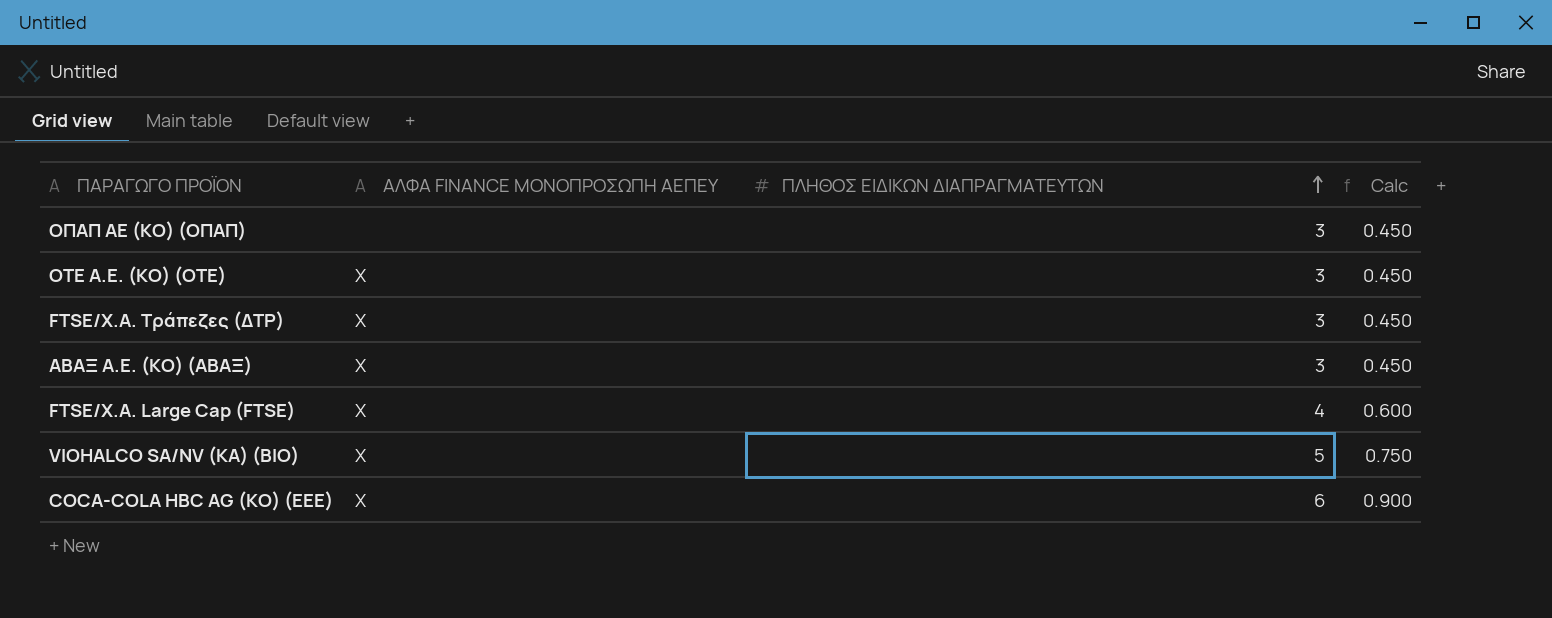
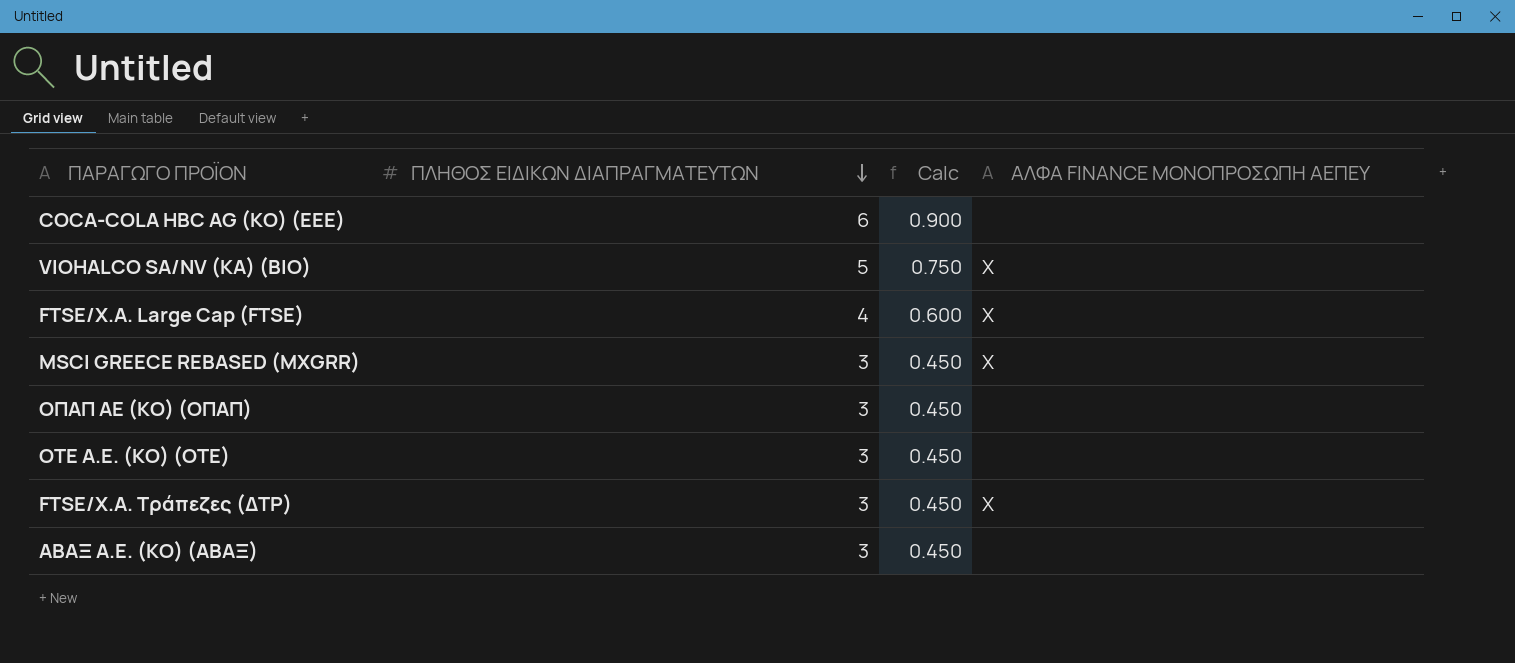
row order: ΠΛΗΘΟΣ ΕΙΔΙΚΩΝ ΔΙΑΠΡΑΓΜΑΤΕΥΤΩΝ ascending -> ΠΛΗΘΟΣ ΕΙΔΙΚΩΝ ΔΙΑΠΡΑΓΜΑΤΕΥΤΩΝ descending
column ΑΛΦΑ FINANCE ΜΟΝΟΠΡΟΣΩΠΗ ΑΕΠΕΥ | position: 2 -> 4
COCA-COLA HBC AG (ΚΟ) (ΕΕΕ) | ΑΛΦΑ FINANCE ΜΟΝΟΠΡΟΣΩΠΗ ΑΕΠΕΥ: X -> none
row MSCI GREECE REBASED (MXGRR): none -> 3 | 0.450 | X
ΟΤΕ Α.Ε. (ΚΟ) (ΟΤΕ) | ΑΛΦΑ FINANCE ΜΟΝΟΠΡΟΣΩΠΗ ΑΕΠΕΥ: X -> none
ΑΒΑΞ Α.Ε. (ΚΟ) (ΑΒΑΞ) | ΑΛΦΑ FINANCE ΜΟΝΟΠΡΟΣΩΠΗ ΑΕΠΕΥ: X -> none

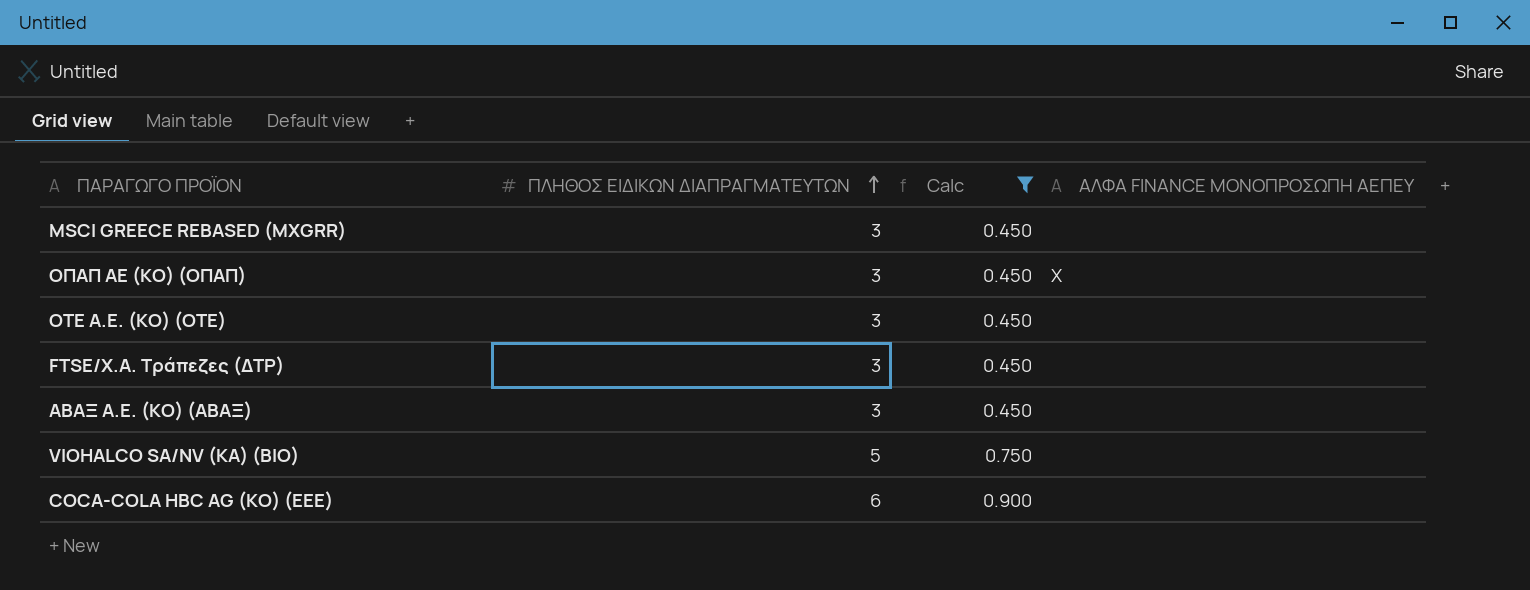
filter: none -> Calc != 0.600
row order: ΠΛΗΘΟΣ ΕΙΔΙΚΩΝ ΔΙΑΠΡΑΓΜΑΤΕΥΤΩΝ descending -> ΠΛΗΘΟΣ ΕΙΔΙΚΩΝ ΔΙΑΠΡΑΓΜΑΤΕΥΤΩΝ ascending
MSCI GREECE REBASED (MXGRR) | ΑΛΦΑ FINANCE ΜΟΝΟΠΡΟΣΩΠΗ ΑΕΠΕΥ: X -> none
ΟΠΑΠ ΑΕ (ΚΟ) (ΟΠΑΠ) | ΑΛΦΑ FINANCE ΜΟΝΟΠΡΟΣΩΠΗ ΑΕΠΕΥ: none -> X
FTSE/Χ.Α. Τράπεζες (ΔΤΡ) | ΑΛΦΑ FINANCE ΜΟΝΟΠΡΟΣΩΠΗ ΑΕΠΕΥ: X -> none
VIOHALCO SA/NV (ΚΑ) (ΒΙΟ) | ΑΛΦΑ FINANCE ΜΟΝΟΠΡΟΣΩΠΗ ΑΕΠΕΥ: X -> none

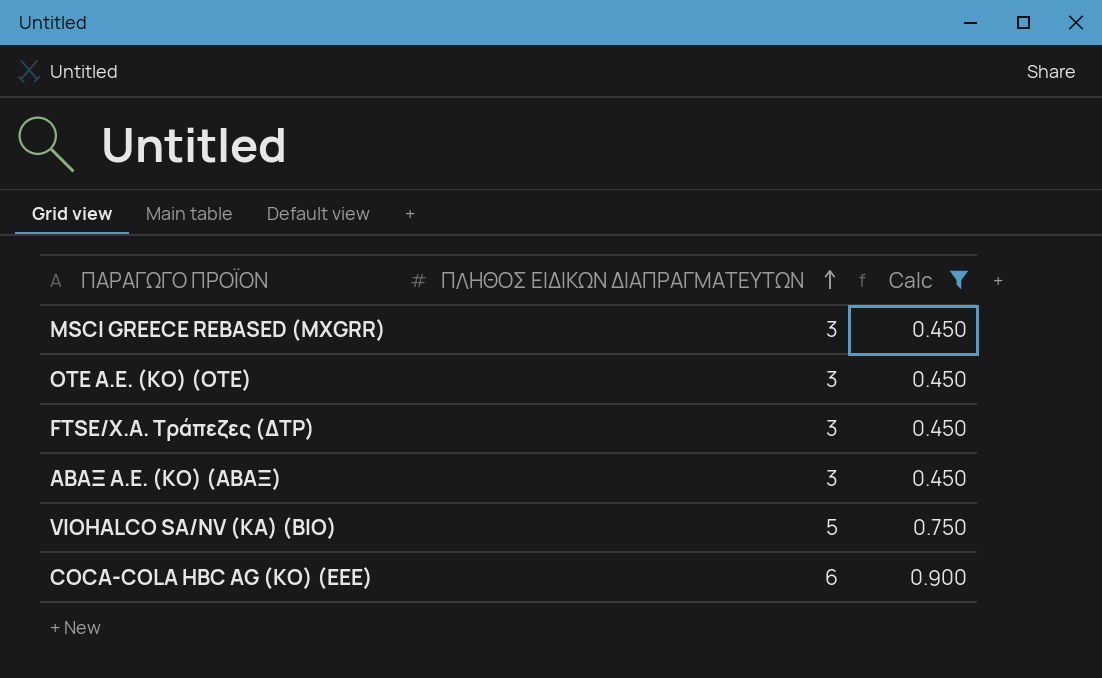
column ΑΛΦΑ FINANCE ΜΟΝΟΠΡΟΣΩΠΗ ΑΕΠΕΥ | position: 4 -> none
row ΟΠΑΠ ΑΕ (ΚΟ) (ΟΠΑΠ): 3 | 0.450 | X -> none

